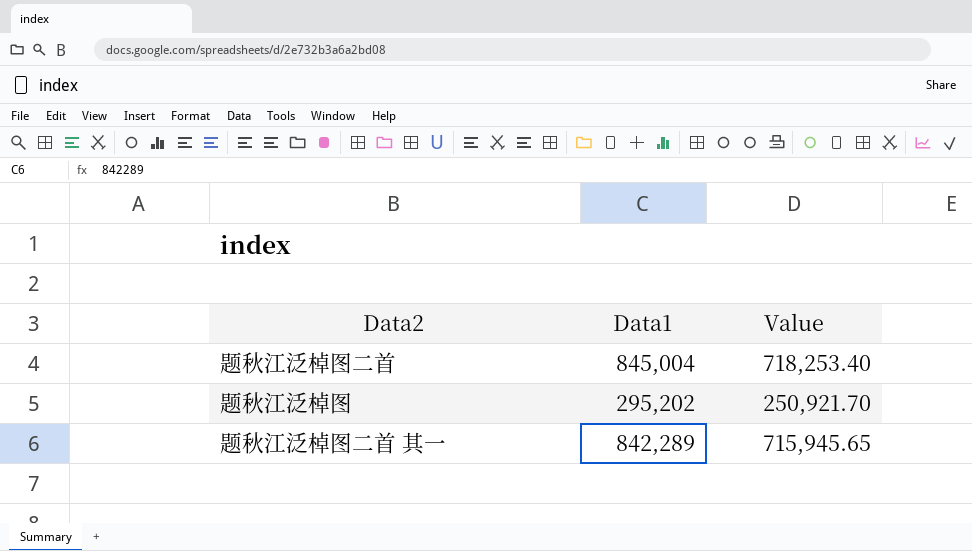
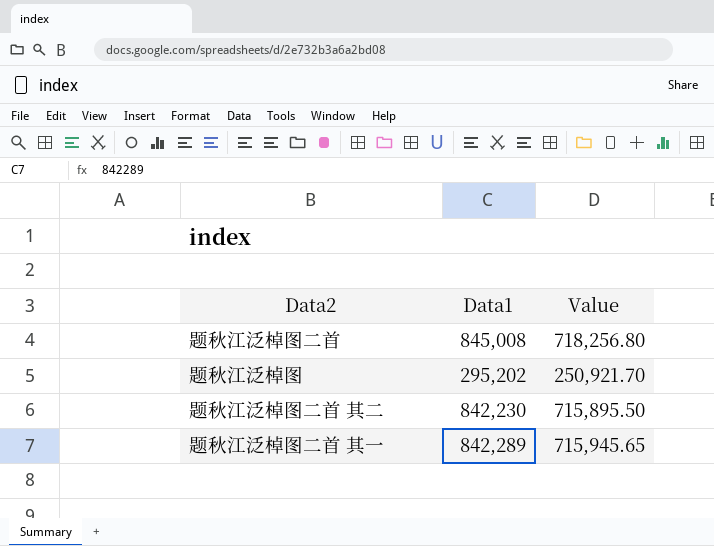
题秋江泛棹图二首 | Data1: 845,004 -> 845,008
题秋江泛棹图二首 | Value: 718,253.40 -> 718,256.80
row 题秋江泛棹图二首 其二: none -> 842,230 | 715,895.50

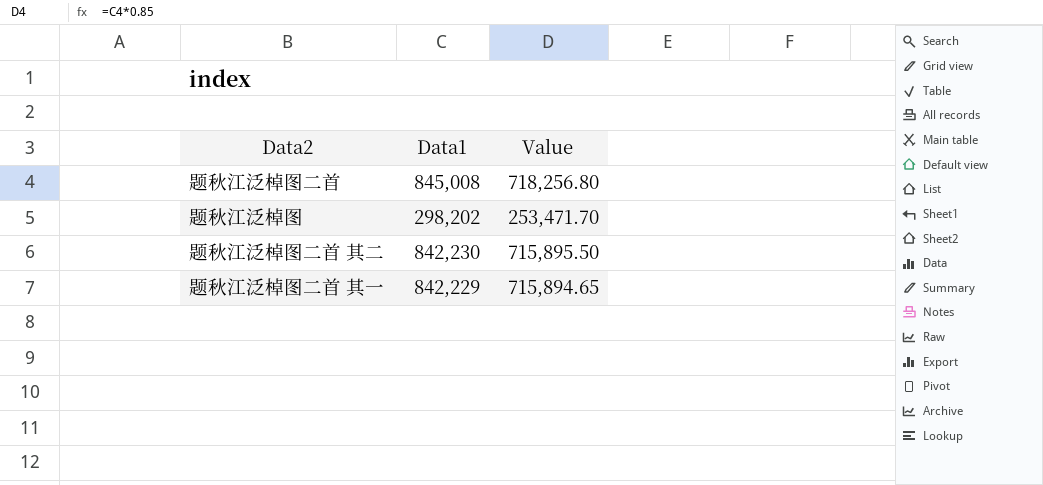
题秋江泛棹图 | Data1: 295,202 -> 298,202
题秋江泛棹图 | Value: 250,921.70 -> 253,471.70
题秋江泛棹图二首 其一 | Data1: 842,289 -> 842,229
题秋江泛棹图二首 其一 | Value: 715,945.65 -> 715,894.65

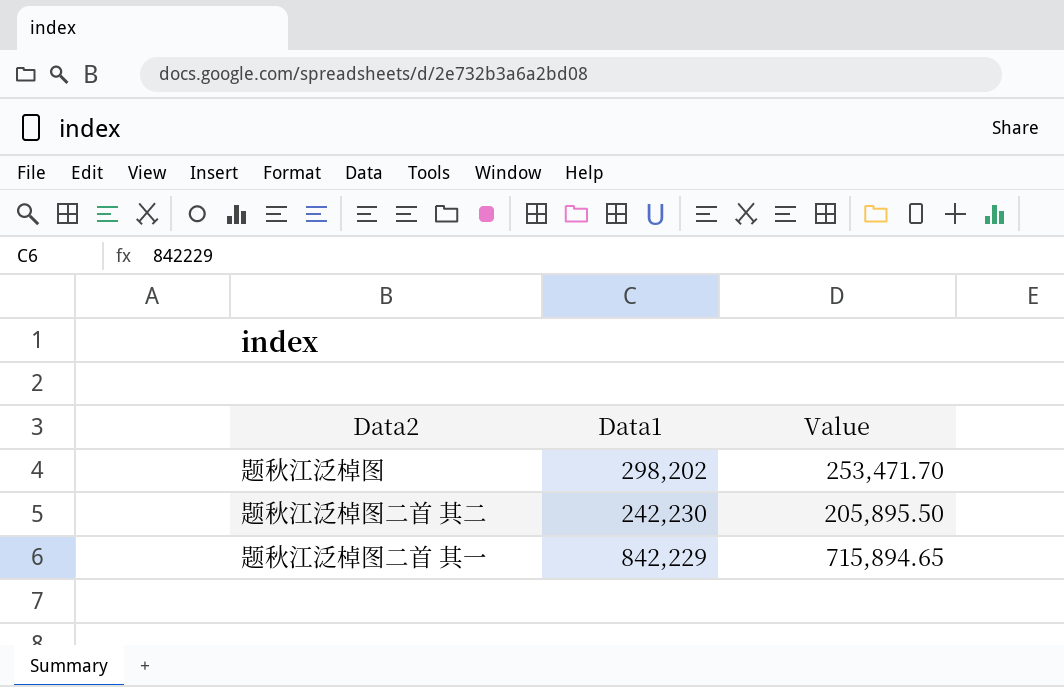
row 题秋江泛棹图二首: 845,008 | 718,256.80 -> none
题秋江泛棹图二首 其二 | Data1: 842,230 -> 242,230
题秋江泛棹图二首 其二 | Value: 715,895.50 -> 205,895.50

